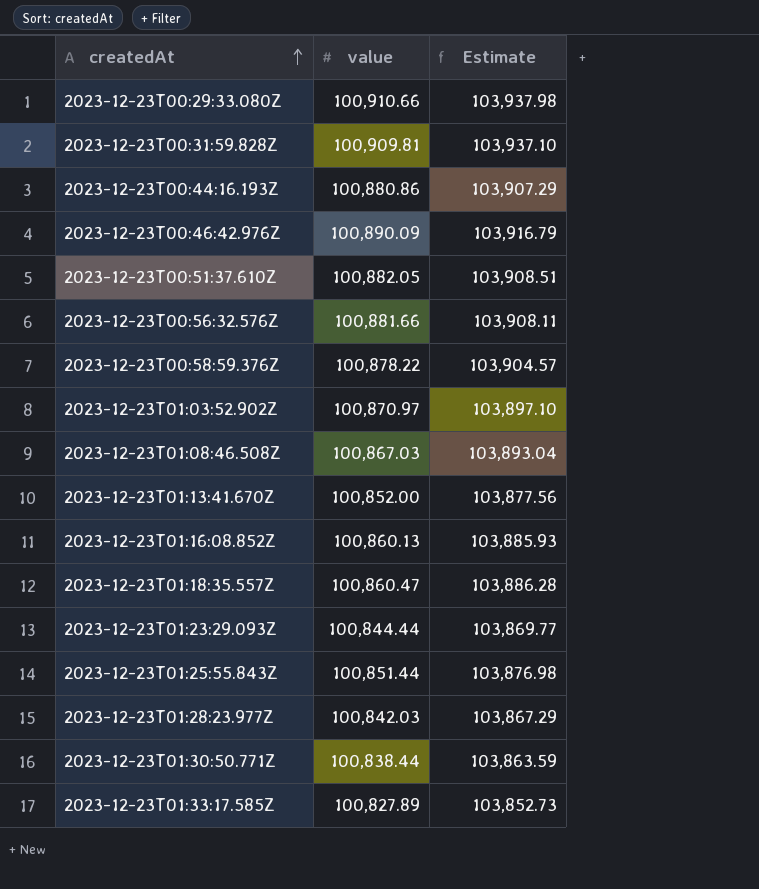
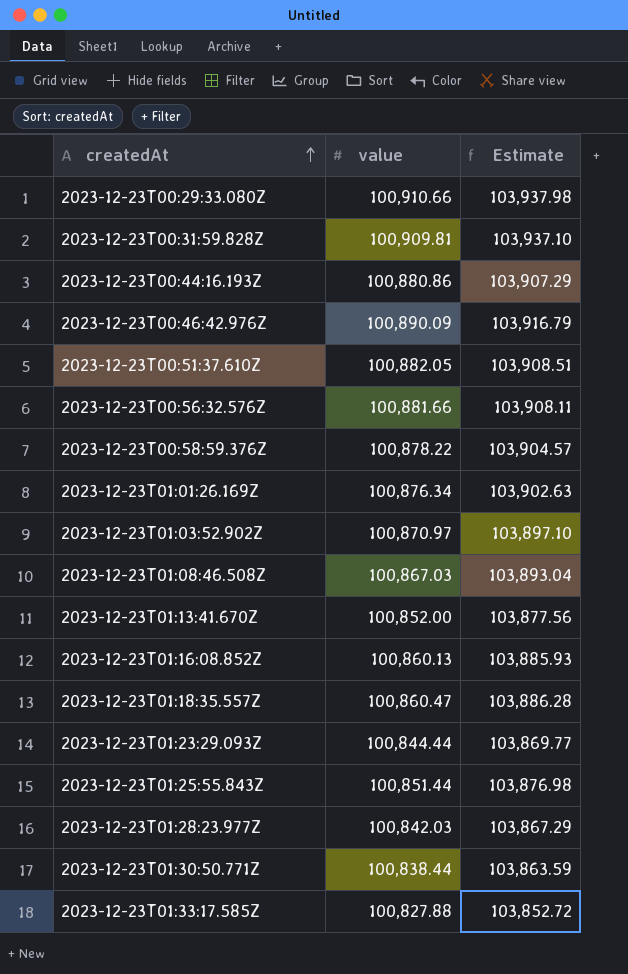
row 2023-12-23T01:01:26.169Z: none -> 100,876.34 | 103,902.63
2023-12-23T01:33:17.585Z | value: 100,827.89 -> 100,827.88
2023-12-23T01:33:17.585Z | Estimate: 103,852.73 -> 103,852.72

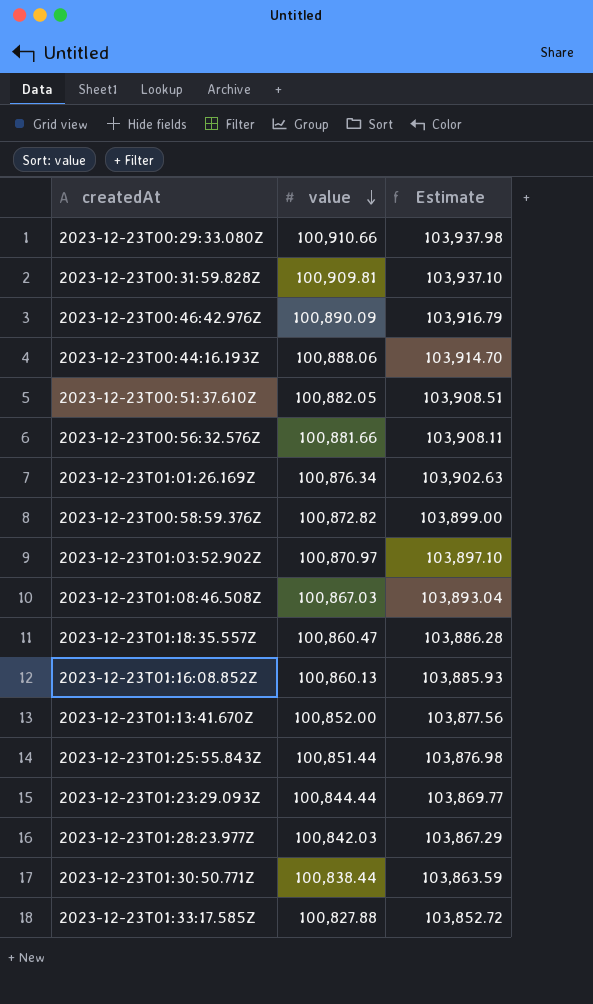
row order: createdAt ascending -> value descending
2023-12-23T00:44:16.193Z | value: 100,880.86 -> 100,888.06
2023-12-23T00:44:16.193Z | Estimate: 103,907.29 -> 103,914.70
2023-12-23T00:58:59.376Z | value: 100,878.22 -> 100,872.82
2023-12-23T00:58:59.376Z | Estimate: 103,904.57 -> 103,899.00

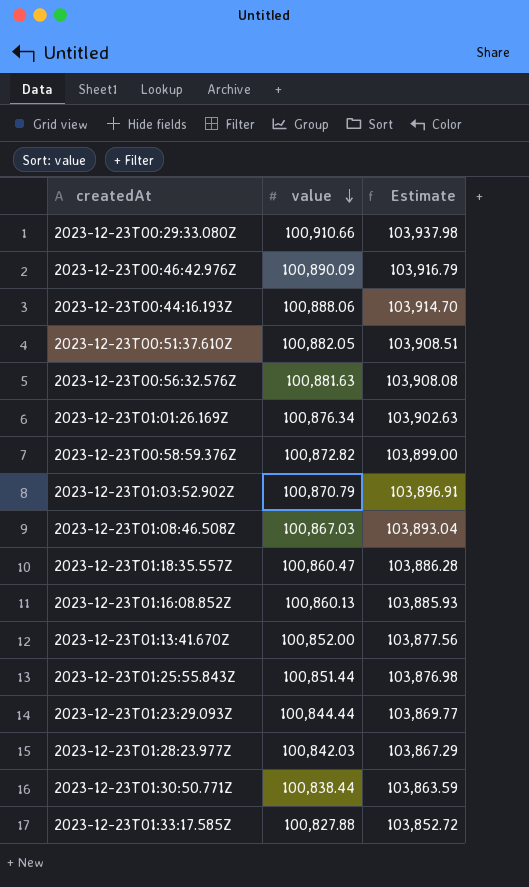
row 2023-12-23T00:31:59.828Z: 100,909.81 | 103,937.10 -> none
2023-12-23T00:56:32.576Z | value: 100,881.66 -> 100,881.63
2023-12-23T00:56:32.576Z | Estimate: 103,908.11 -> 103,908.08
2023-12-23T01:03:52.902Z | value: 100,870.97 -> 100,870.79
2023-12-23T01:03:52.902Z | Estimate: 103,897.10 -> 103,896.91

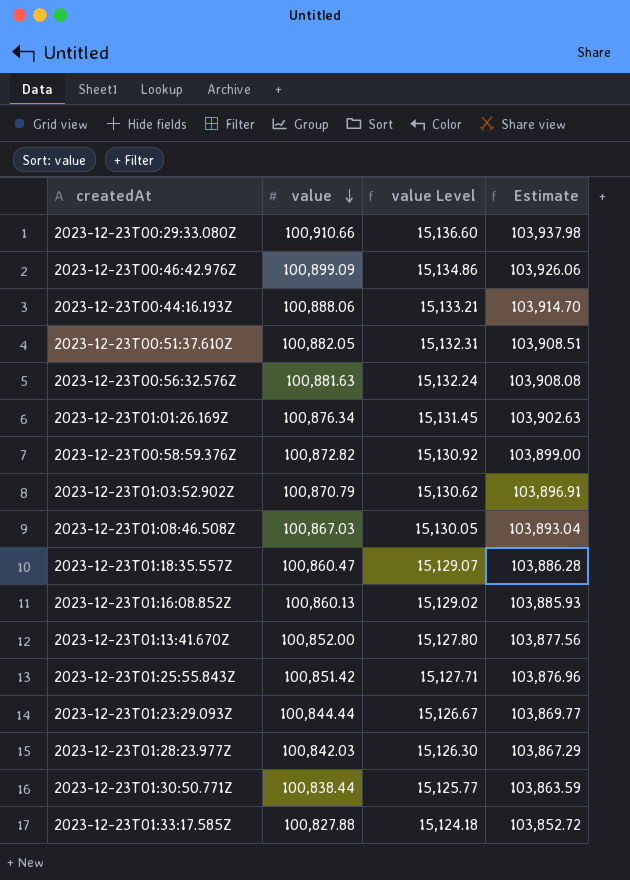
column value Level | formula: none -> [value] * 0.15
2023-12-23T00:46:42.976Z | value: 100,890.09 -> 100,899.09
2023-12-23T00:46:42.976Z | Estimate: 103,916.79 -> 103,926.06
2023-12-23T01:25:55.843Z | value: 100,851.44 -> 100,851.42
2023-12-23T01:25:55.843Z | Estimate: 103,876.98 -> 103,876.96

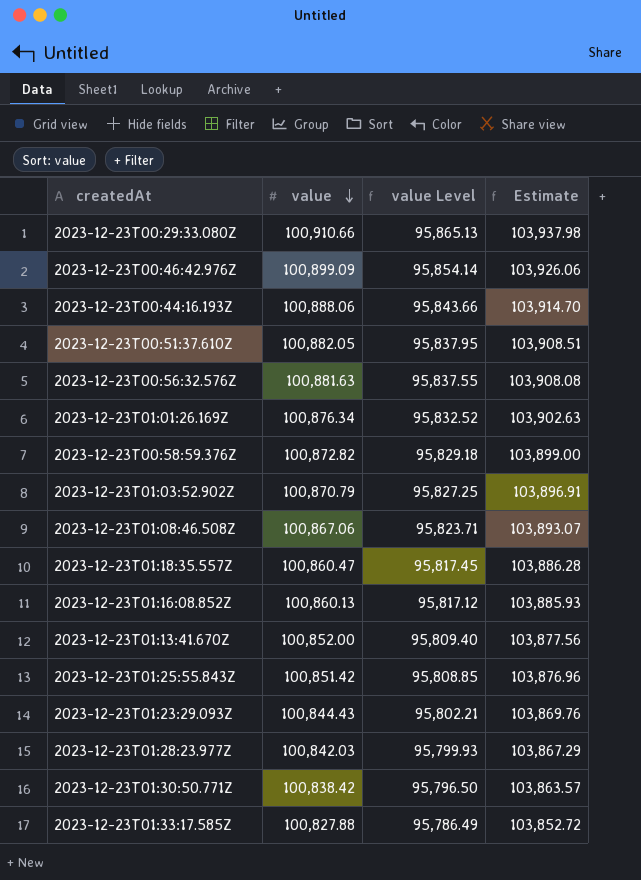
column value Level | formula: [value] * 0.15 -> [value] * 0.95
2023-12-23T01:08:46.508Z | value: 100,867.03 -> 100,867.06
2023-12-23T01:08:46.508Z | Estimate: 103,893.04 -> 103,893.07
2023-12-23T01:23:29.093Z | value: 100,844.44 -> 100,844.43
2023-12-23T01:23:29.093Z | Estimate: 103,869.77 -> 103,869.76
2023-12-23T01:30:50.771Z | value: 100,838.44 -> 100,838.42
2023-12-23T01:30:50.771Z | Estimate: 103,863.59 -> 103,863.57

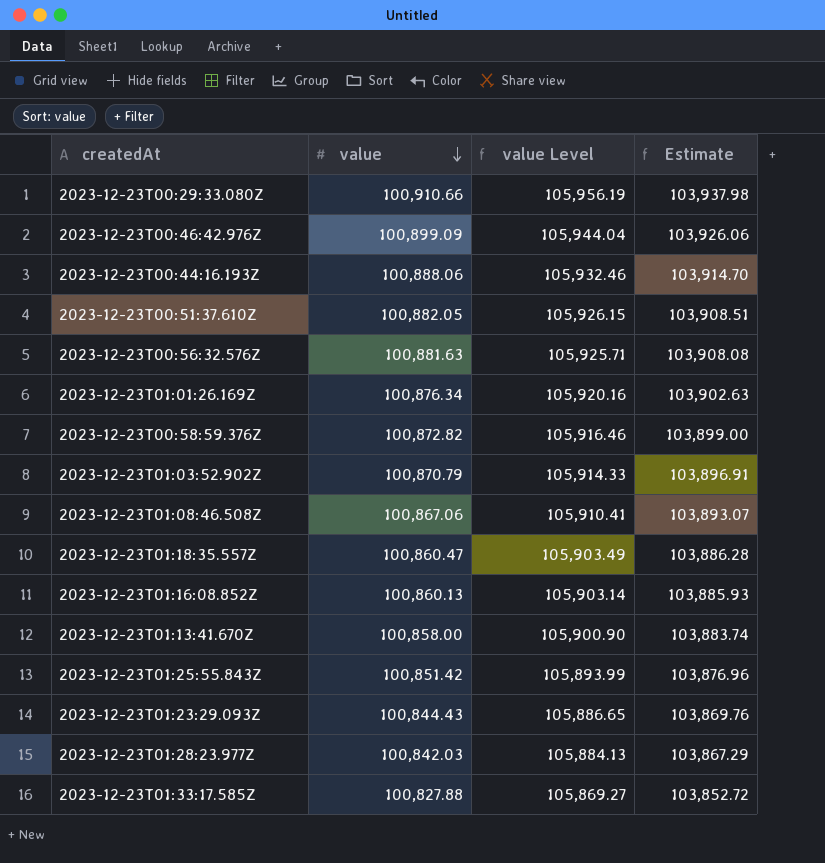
column value Level | formula: [value] * 0.95 -> [value] * 1.05
row 2023-12-23T01:30:50.771Z: 100,838.42 | 95,796.50 | 103,863.57 -> none
2023-12-23T01:13:41.670Z | value: 100,852.00 -> 100,858.00
2023-12-23T01:13:41.670Z | Estimate: 103,877.56 -> 103,883.74

